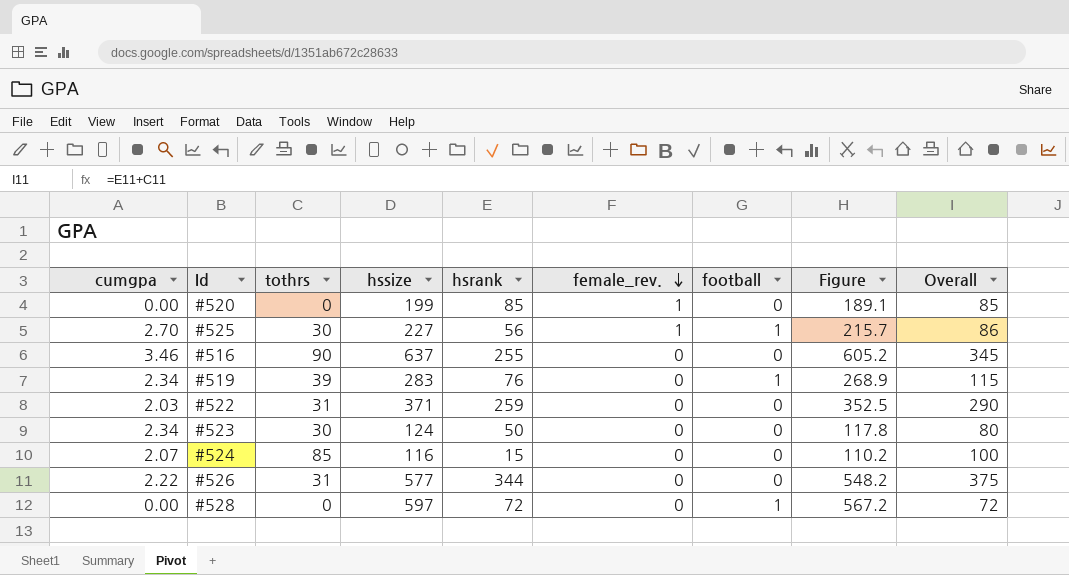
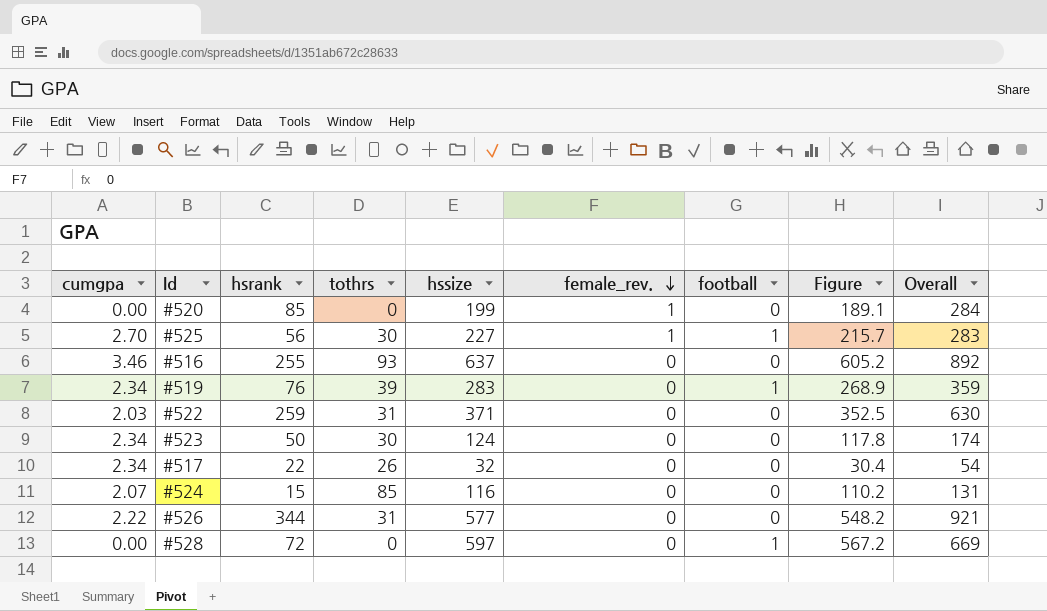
column hsrank | position: 5 -> 3
column Overall | formula: [tothrs] + [hsrank] -> [hsrank] + [hssize]
#516 | tothrs: 90 -> 93
row #517: none -> 2.34 | 22 | 26 | 32 | 0 | 0 | 30.4 | 54

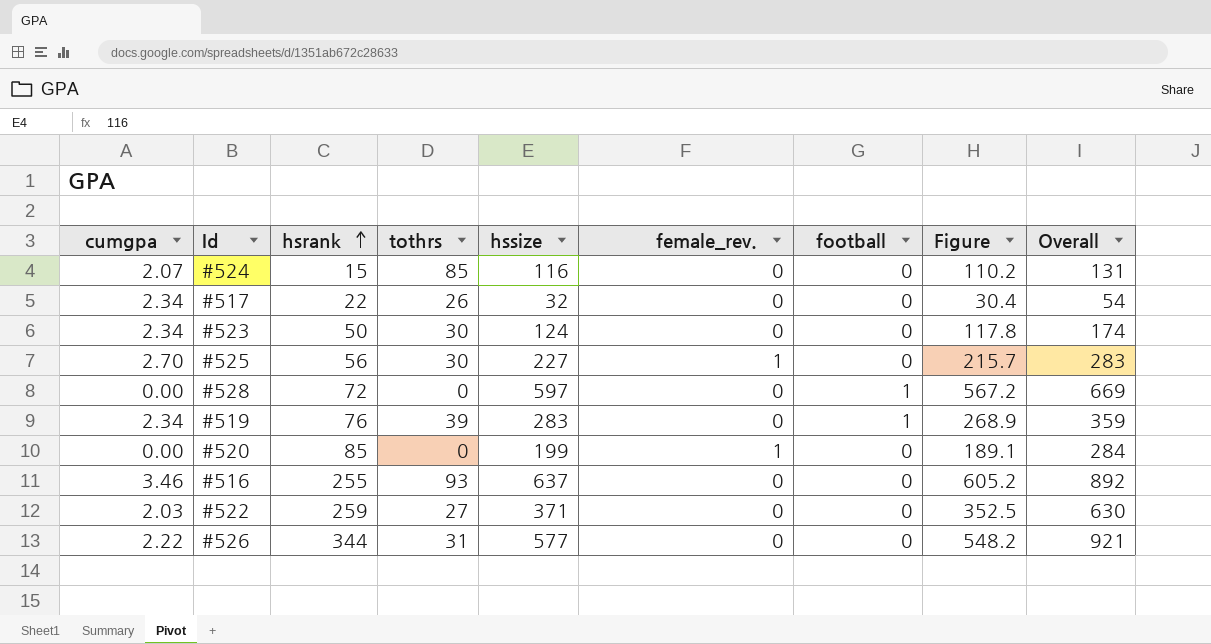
row order: female_rev. descending -> hsrank ascending
#525 | football: 1 -> 0
#522 | tothrs: 31 -> 27

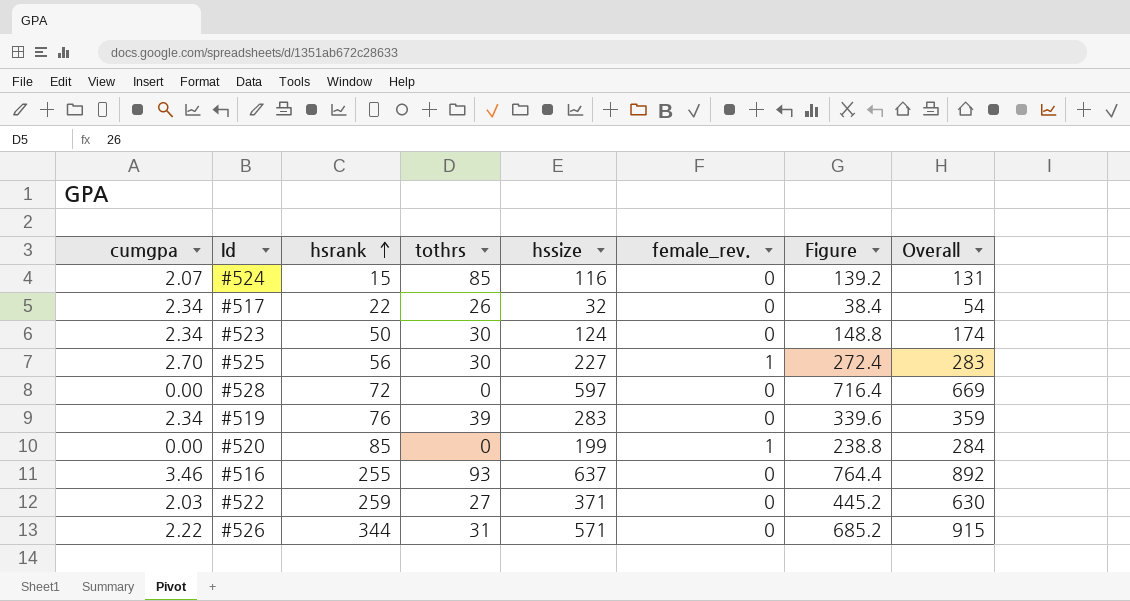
column football | position: 7 -> none
column Figure | formula: [hssize] * 0.95 -> [hssize] * 1.2
#526 | hssize: 577 -> 571
#526 | Overall: 921 -> 915

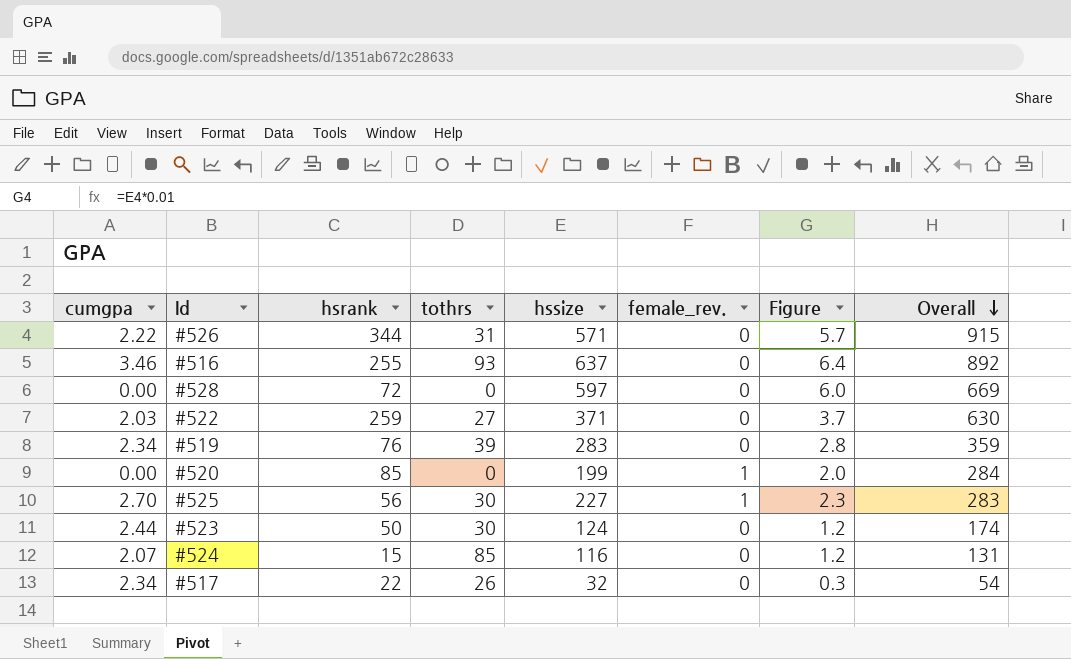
row order: hsrank ascending -> Overall descending
column Figure | formula: [hssize] * 1.2 -> [hssize] * 0.01
#523 | cumgpa: 2.34 -> 2.44

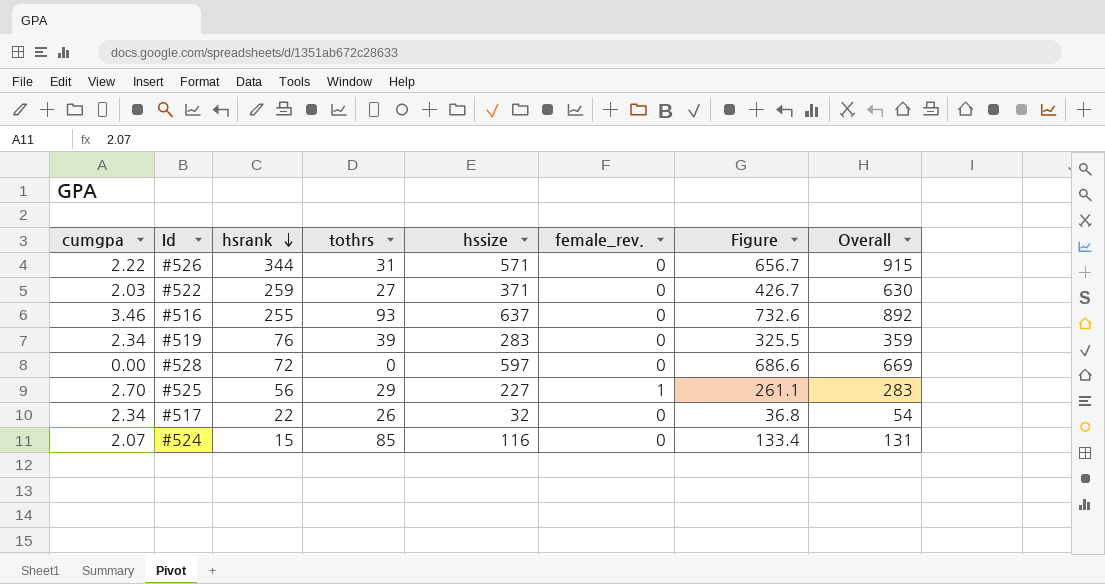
row order: Overall descending -> hsrank descending
column Figure | formula: [hssize] * 0.01 -> [hssize] * 1.15
row #520: 0.00 | 85 | 0 | 199 | 1 | 2.0 | 284 -> none
row #523: 2.44 | 50 | 30 | 124 | 0 | 1.2 | 174 -> none
#525 | tothrs: 30 -> 29

